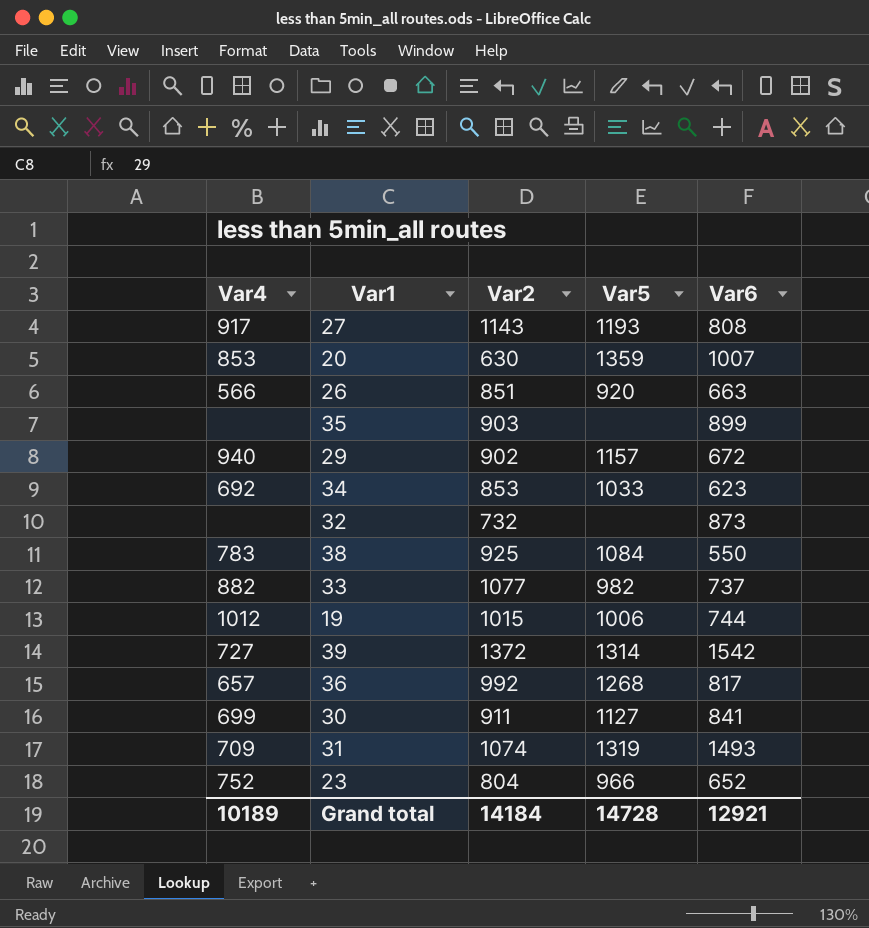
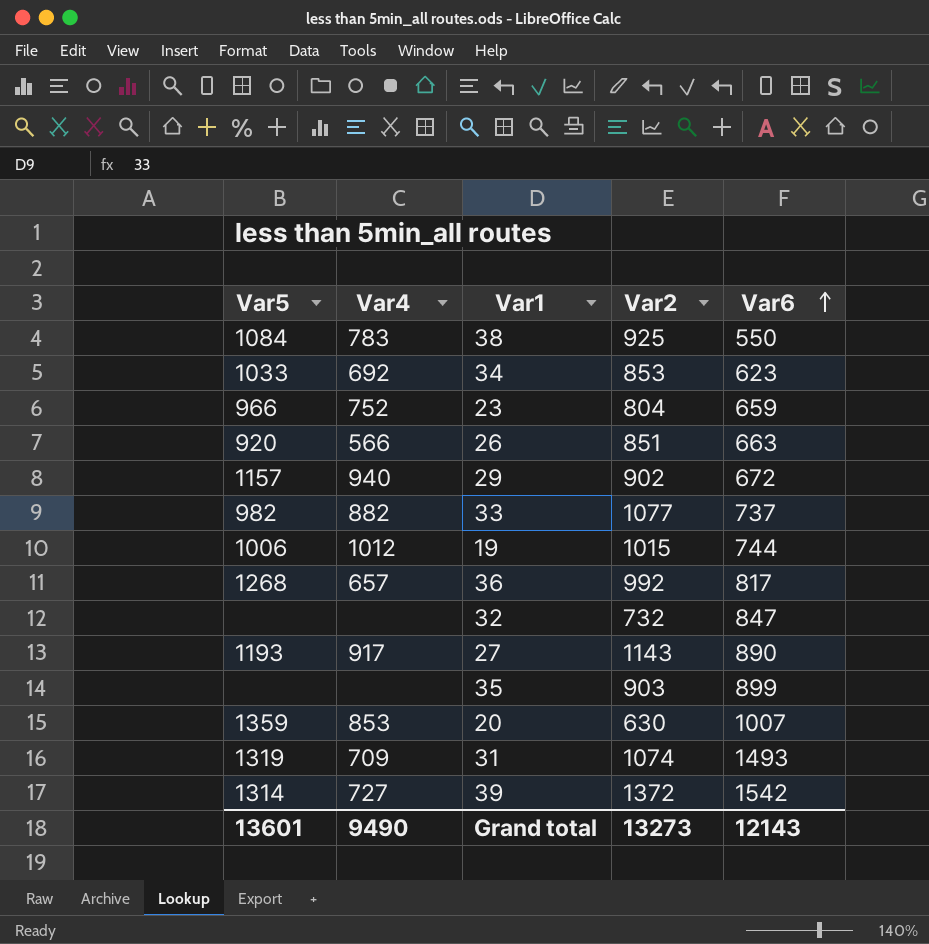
row order: none -> Var6 ascending
column Var5 | position: 4 -> 1
row 30: 699 | 911 | 1127 | 841 -> none
23 | Var6: 652 -> 659
32 | Var6: 873 -> 847
27 | Var6: 808 -> 890
Grand total | Var5: 14728 -> 13601
Grand total | Var4: 10189 -> 9490
Grand total | Var2: 14184 -> 13273
Grand total | Var6: 12921 -> 12143

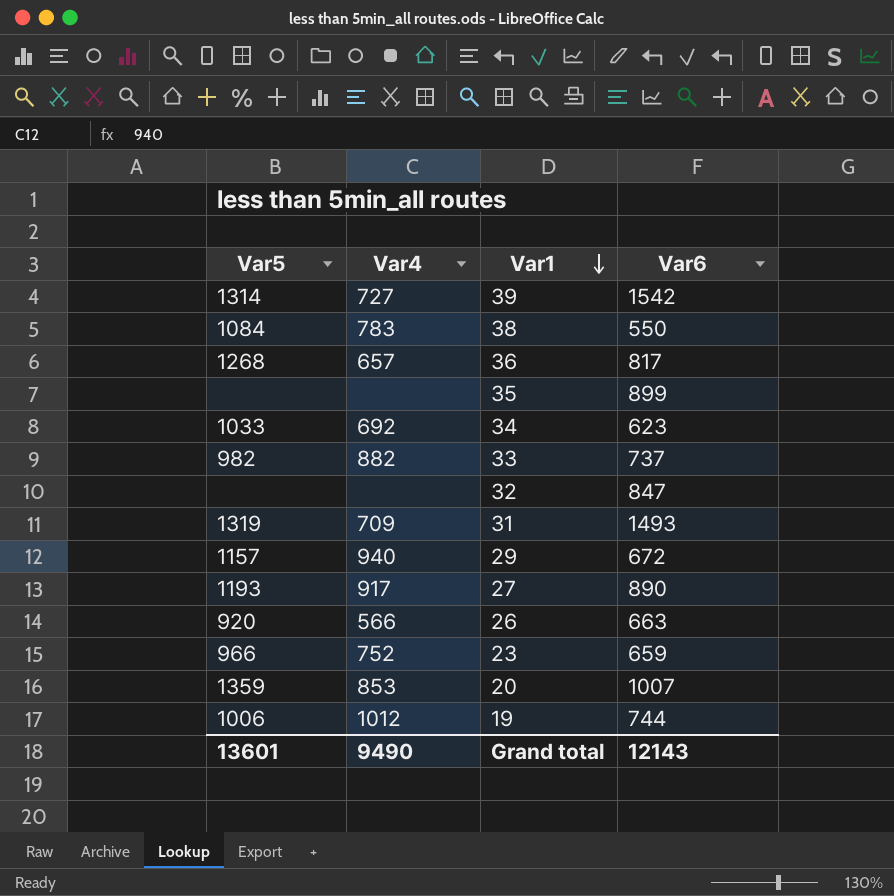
row order: Var6 ascending -> Var1 descending
column Var2 | position: 4 -> none

